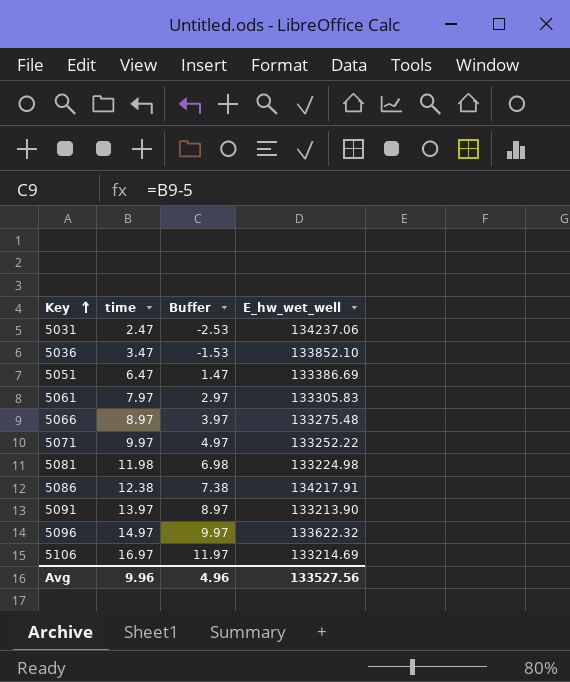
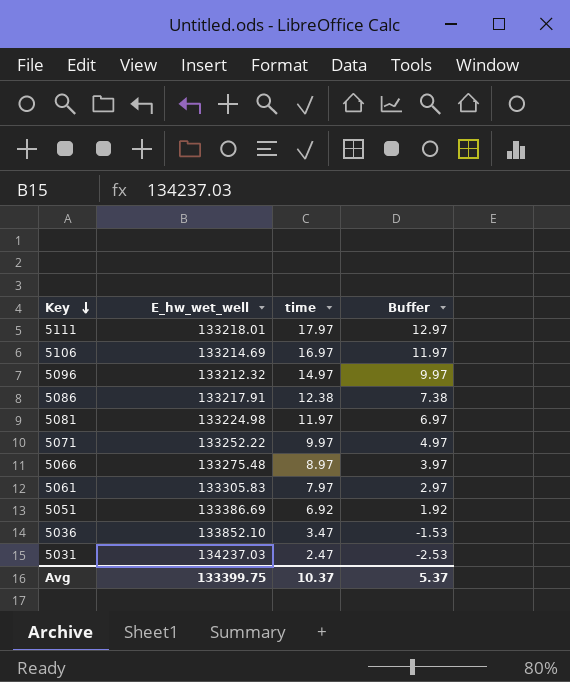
row order: Key ascending -> Key descending
column E_hw_wet_well | position: 4 -> 2
row 5091: 13.97 | 8.97 | 133213.90 -> none
row 5111: none -> 133218.01 | 17.97 | 12.97
5096 | E_hw_wet_well: 133622.32 -> 133212.32
5086 | E_hw_wet_well: 134217.91 -> 133217.91
5081 | time: 11.98 -> 11.97
5081 | Buffer: 6.98 -> 6.97
5051 | time: 6.47 -> 6.92
5051 | Buffer: 1.47 -> 1.92
5031 | E_hw_wet_well: 134237.06 -> 134237.03
Avg | E_hw_wet_well: 133527.56 -> 133399.75
Avg | time: 9.96 -> 10.37
Avg | Buffer: 4.96 -> 5.37

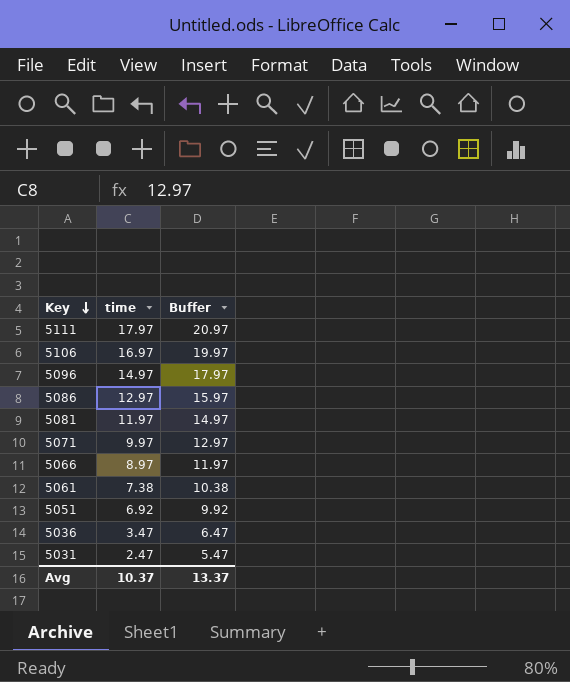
column E_hw_wet_well | position: 2 -> none
column Buffer | formula: [time] - 5 -> [time] + 3
5086 | time: 12.38 -> 12.97
5061 | time: 7.97 -> 7.38
Avg | Buffer: 5.37 -> 13.37

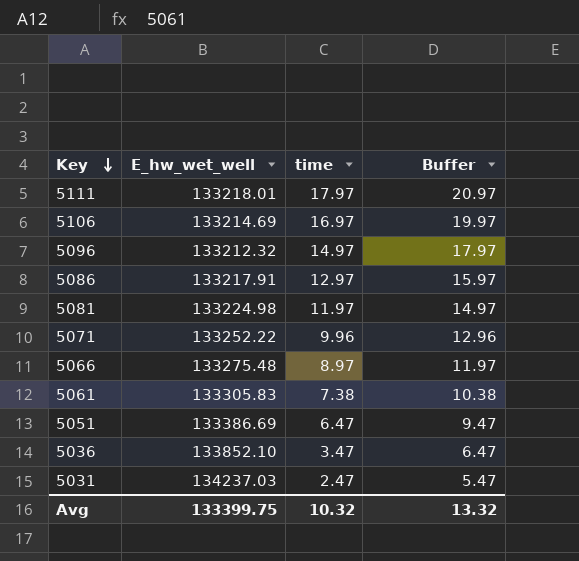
column E_hw_wet_well | position: none -> 2
5071 | time: 9.97 -> 9.96
5071 | Buffer: 12.97 -> 12.96
5051 | time: 6.92 -> 6.47
5051 | Buffer: 9.92 -> 9.47
Avg | time: 10.37 -> 10.32
Avg | Buffer: 13.37 -> 13.32

